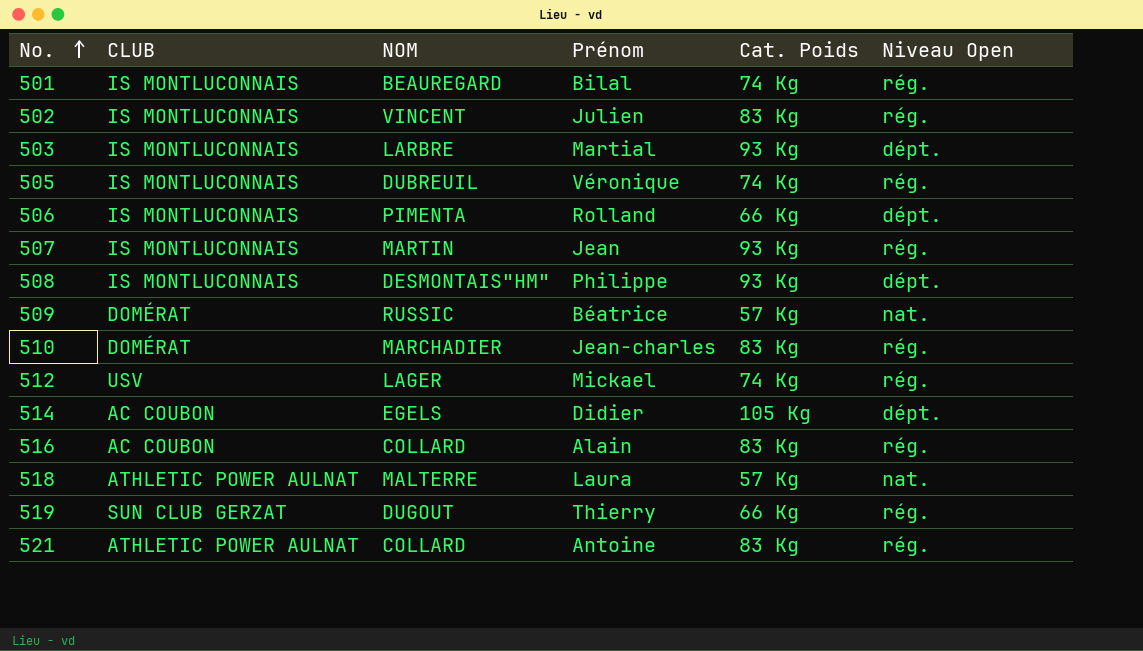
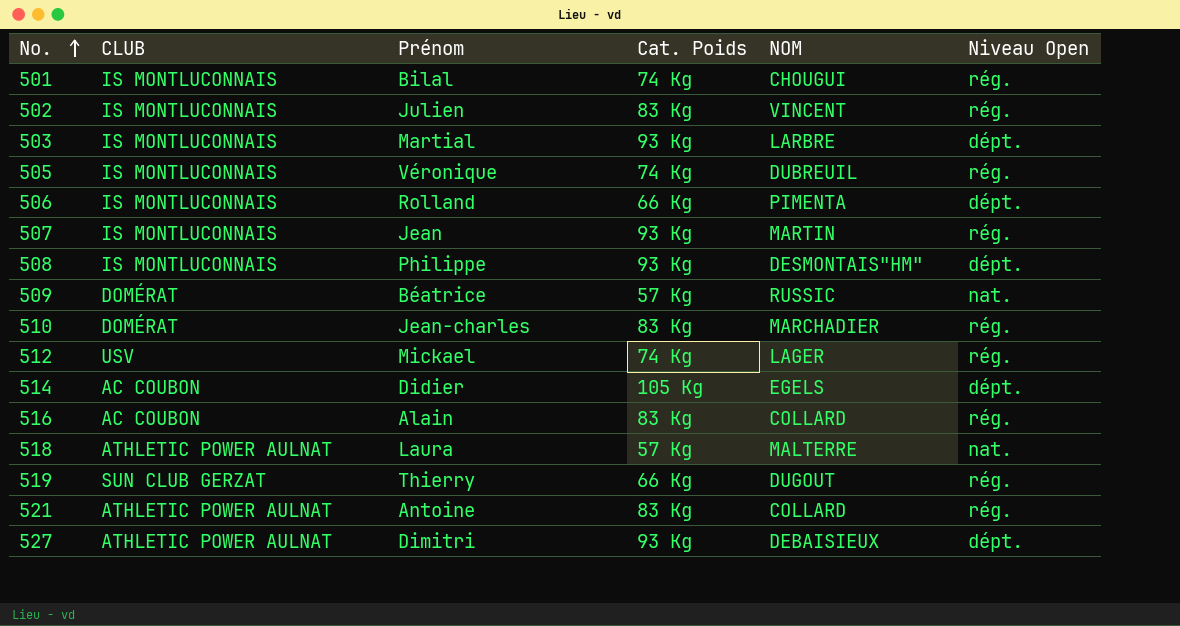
column NOM | position: 3 -> 5
501 | NOM: BEAUREGARD -> CHOUGUI
row 527: none -> ATHLETIC POWER AULNAT | Dimitri | 93 Kg | DEBAISIEUX | dépt.

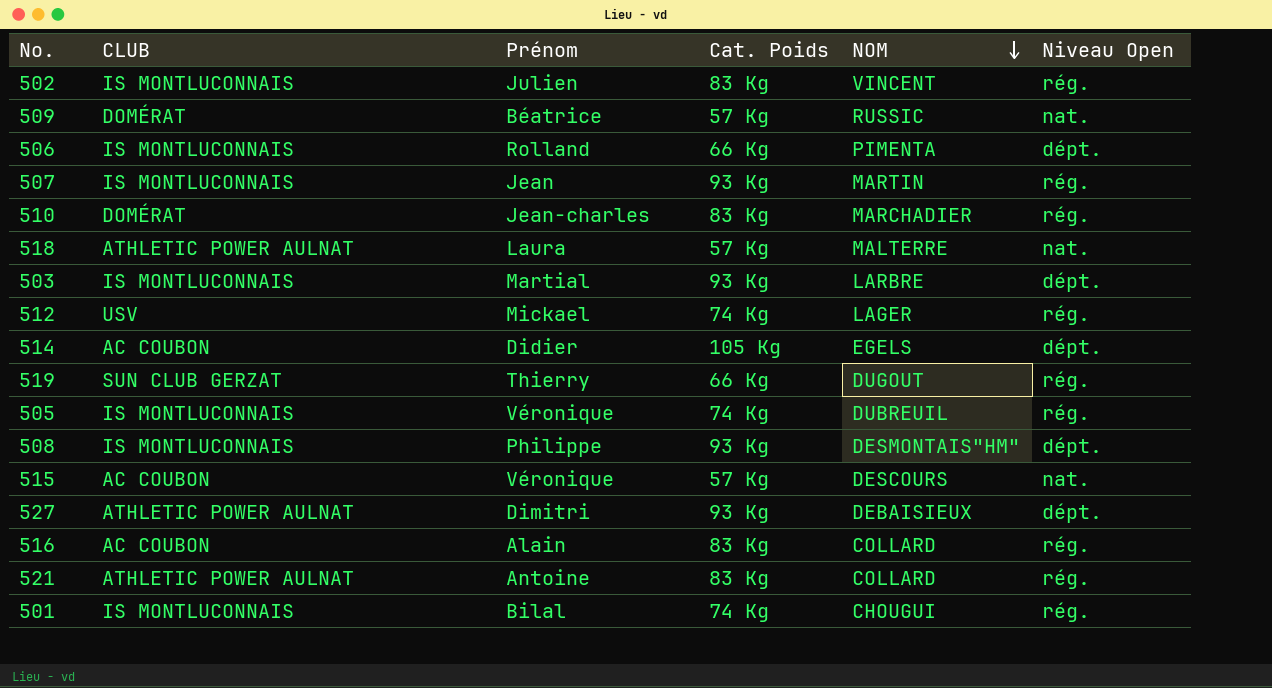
row order: No. ascending -> NOM descending
row 515: none -> AC COUBON | Véronique | 57 Kg | DESCOURS | nat.

